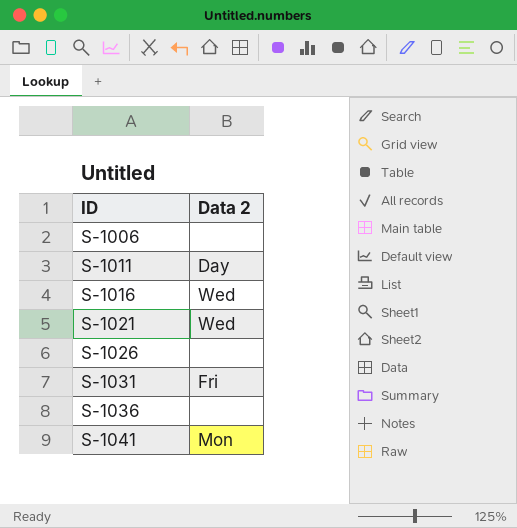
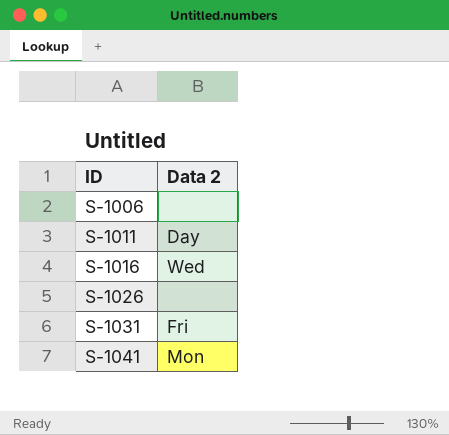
row S-1021: Wed -> none
row S-1036: none -> none

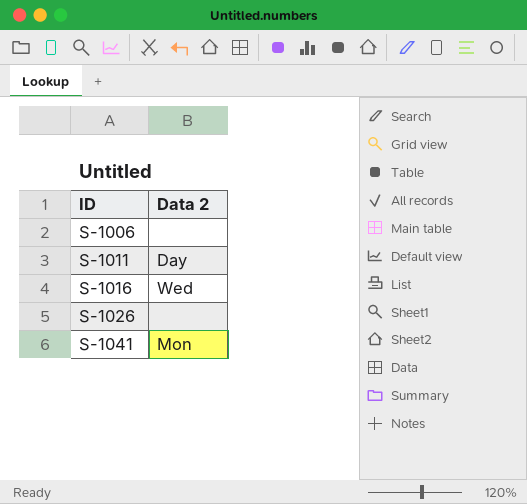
row S-1031: Fri -> none

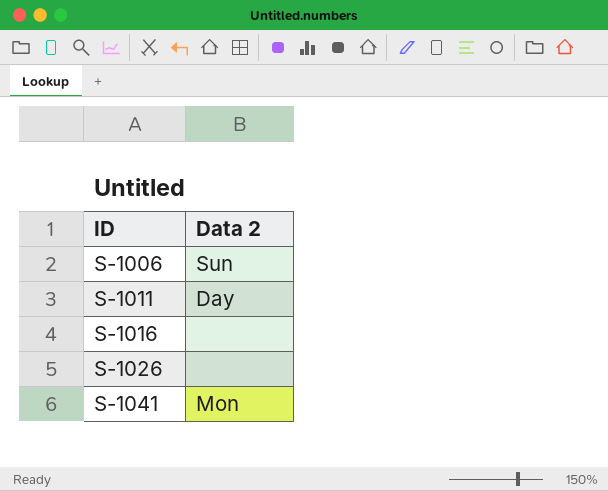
S-1006 | Data 2: none -> Sun
S-1016 | Data 2: Wed -> none

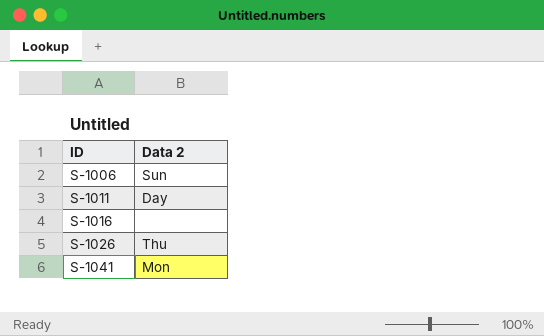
S-1026 | Data 2: none -> Thu

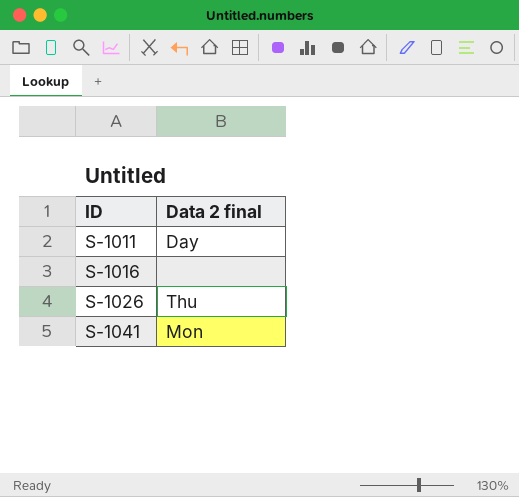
column name: Data 2 -> Data 2 final
row S-1006: Sun -> none

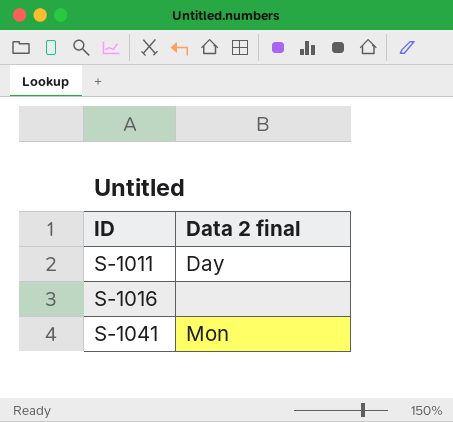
row S-1026: Thu -> none

